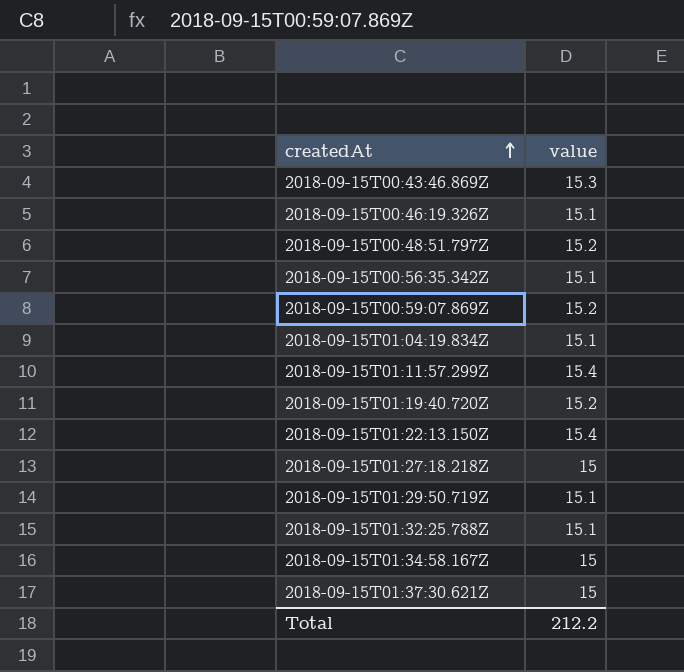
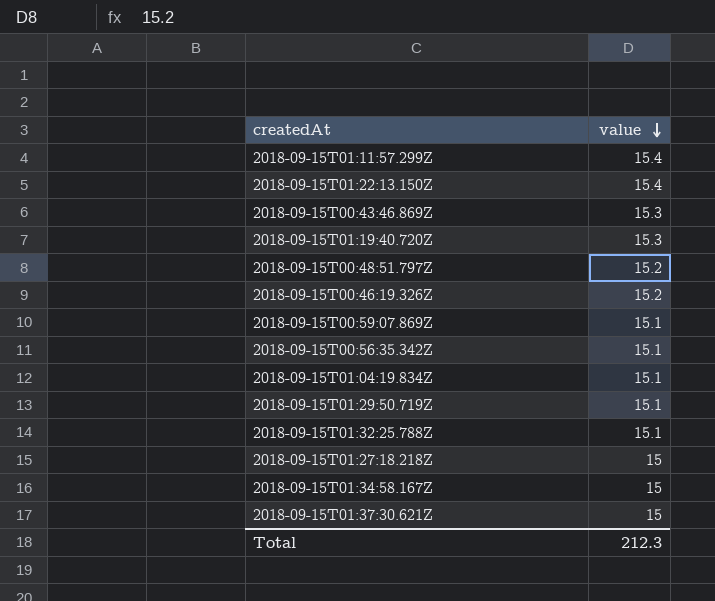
row order: createdAt ascending -> value descending
2018-09-15T01:19:40.720Z | value: 15.2 -> 15.3
2018-09-15T00:46:19.326Z | value: 15.1 -> 15.2
2018-09-15T00:59:07.869Z | value: 15.2 -> 15.1
Total | value: 212.2 -> 212.3

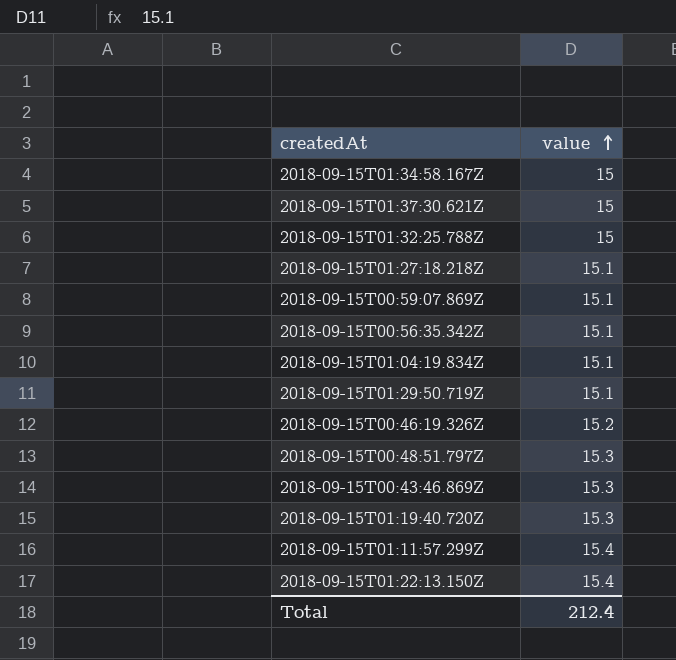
row order: value descending -> value ascending
2018-09-15T01:32:25.788Z | value: 15.1 -> 15
2018-09-15T01:27:18.218Z | value: 15 -> 15.1
2018-09-15T00:48:51.797Z | value: 15.2 -> 15.3
Total | value: 212.3 -> 212.4

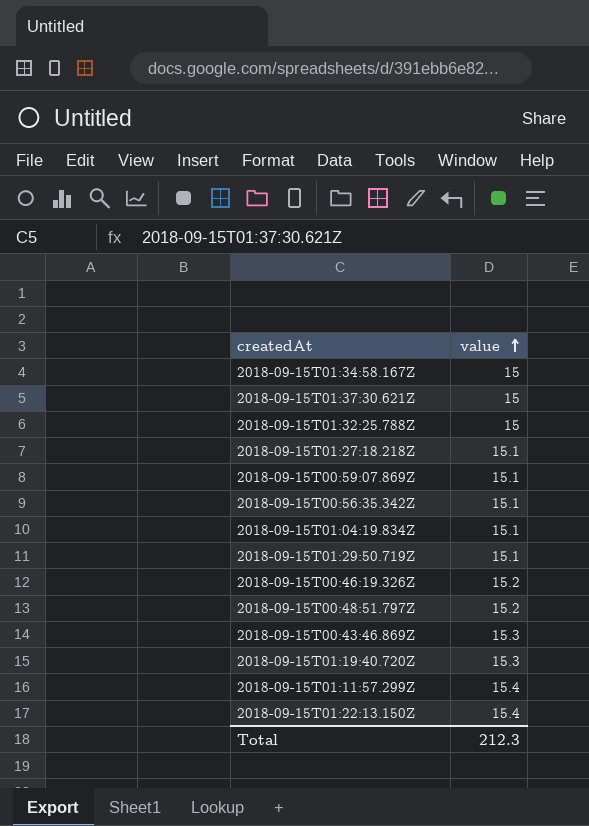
2018-09-15T00:48:51.797Z | value: 15.3 -> 15.2
Total | value: 212.4 -> 212.3

